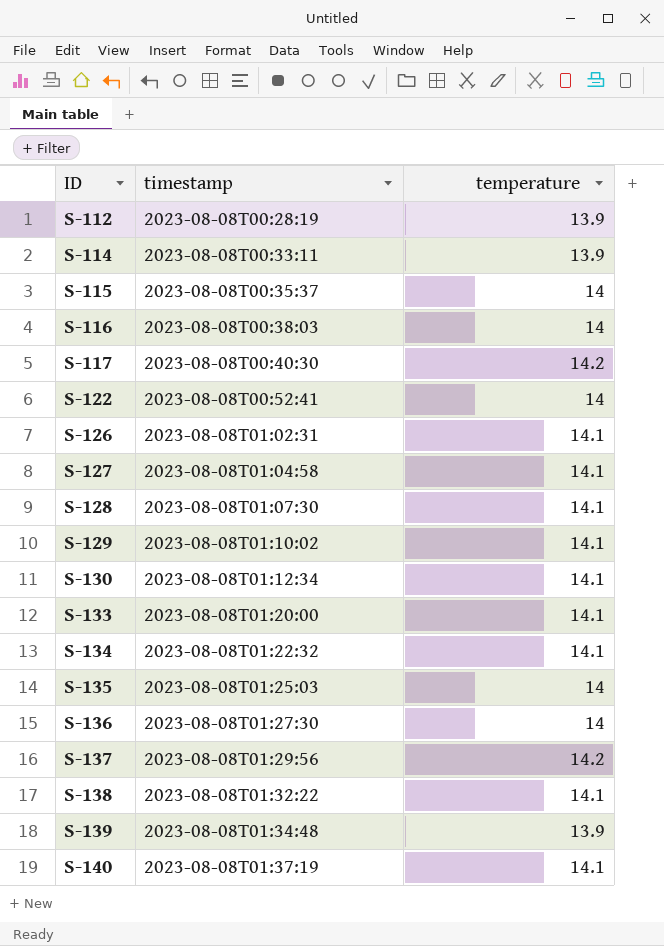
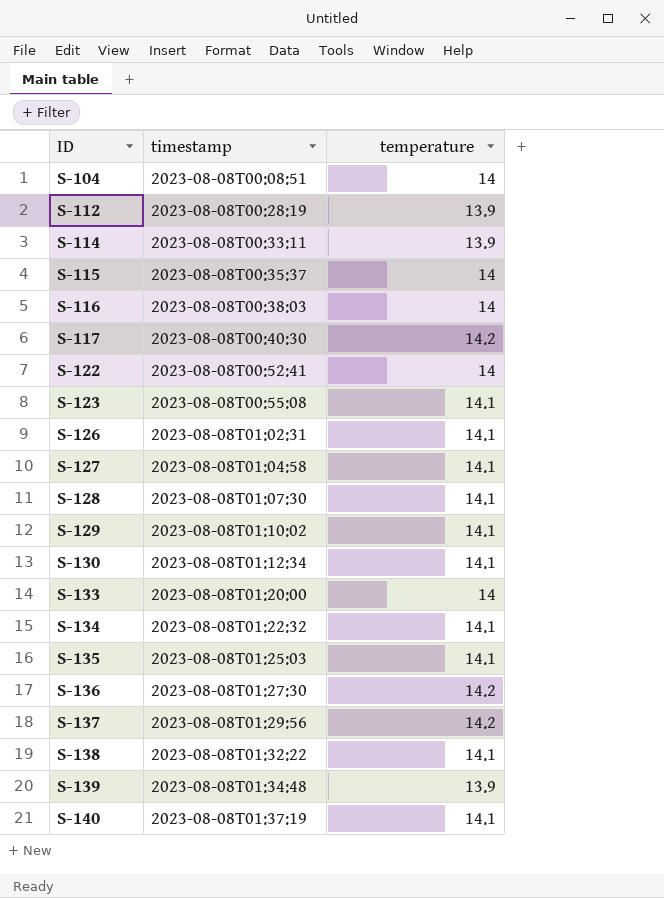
row S-104: none -> 2023-08-08T00:08:51 | 14
row S-123: none -> 2023-08-08T00:55:08 | 14.1
S-133 | temperature: 14.1 -> 14
S-135 | temperature: 14 -> 14.1
S-136 | temperature: 14 -> 14.2

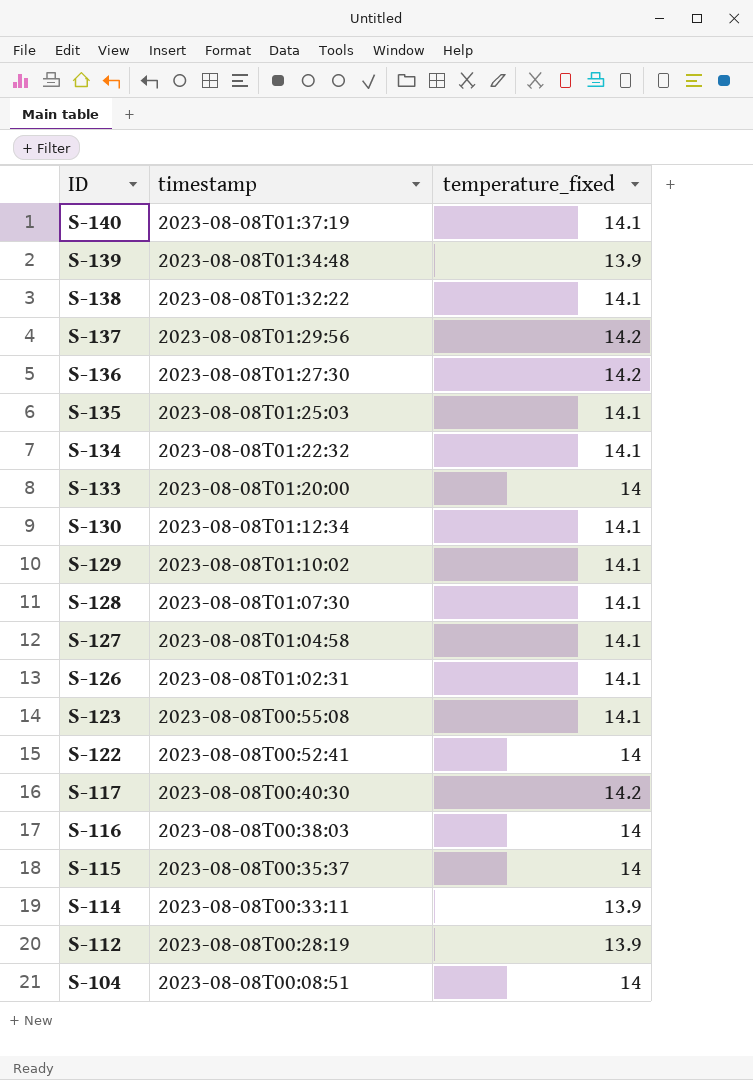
row order: ID ascending -> ID descending
column name: temperature -> temperature_fixed

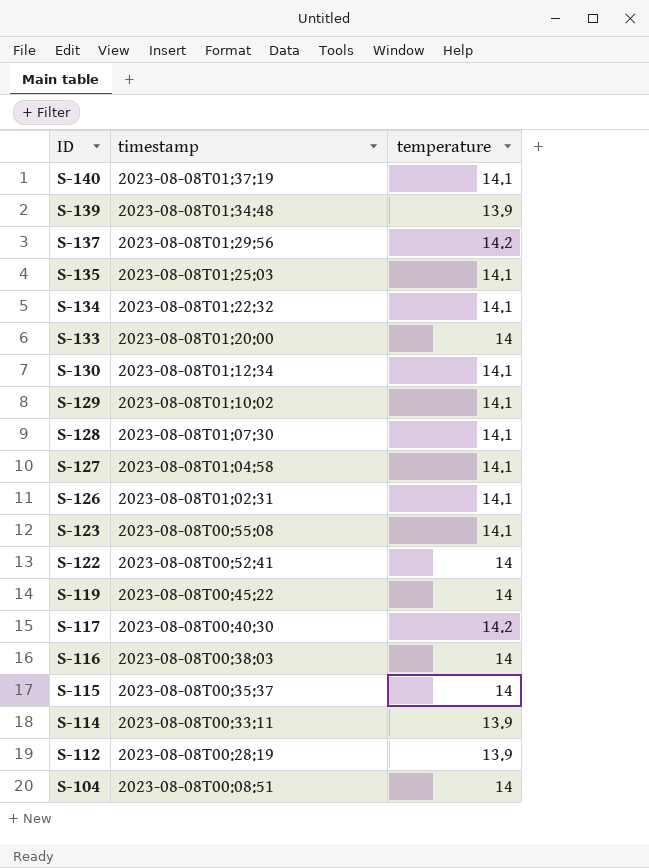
column name: temperature_fixed -> temperature
row S-138: 2023-08-08T01:32:22 | 14.1 -> none
row S-136: 2023-08-08T01:27:30 | 14.2 -> none
row S-119: none -> 2023-08-08T00:45:22 | 14

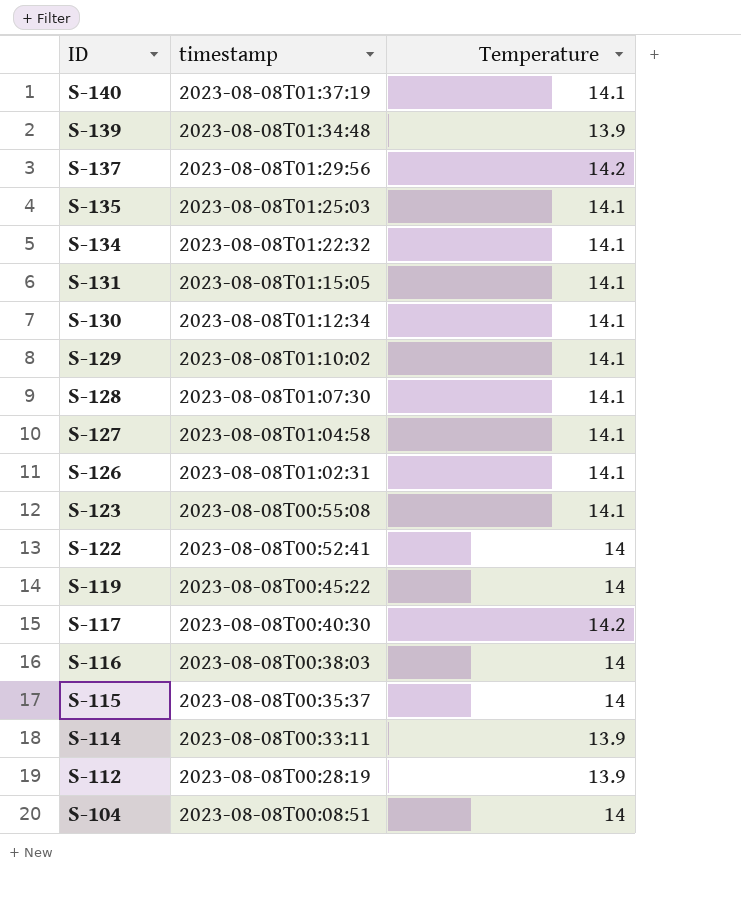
column name: temperature -> Temperature
row S-133: 2023-08-08T01:20:00 | 14 -> none
row S-131: none -> 2023-08-08T01:15:05 | 14.1

